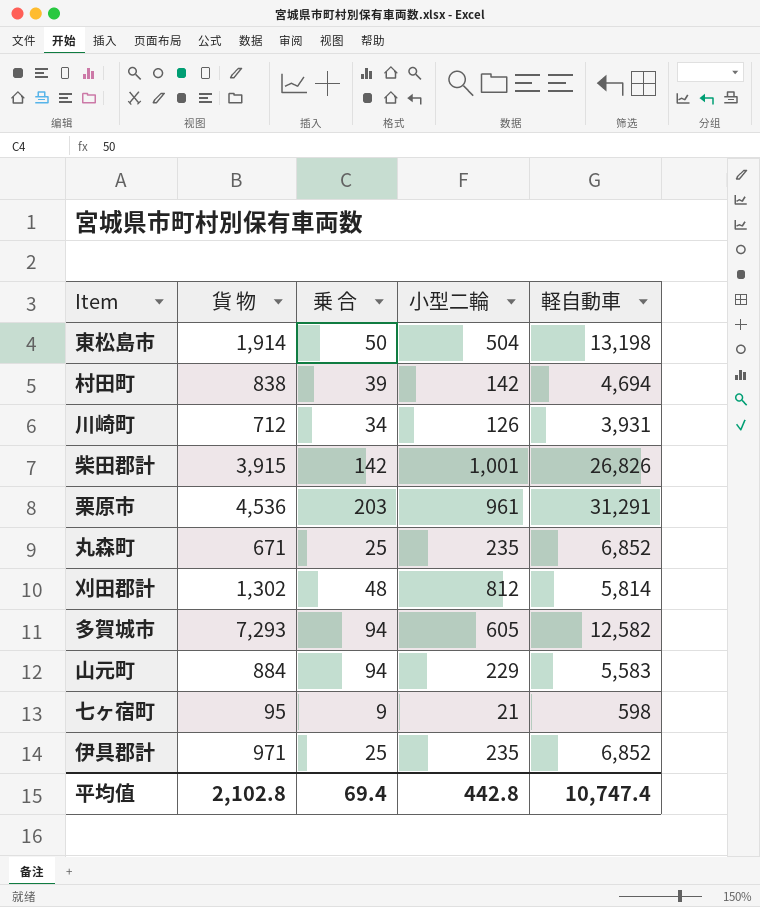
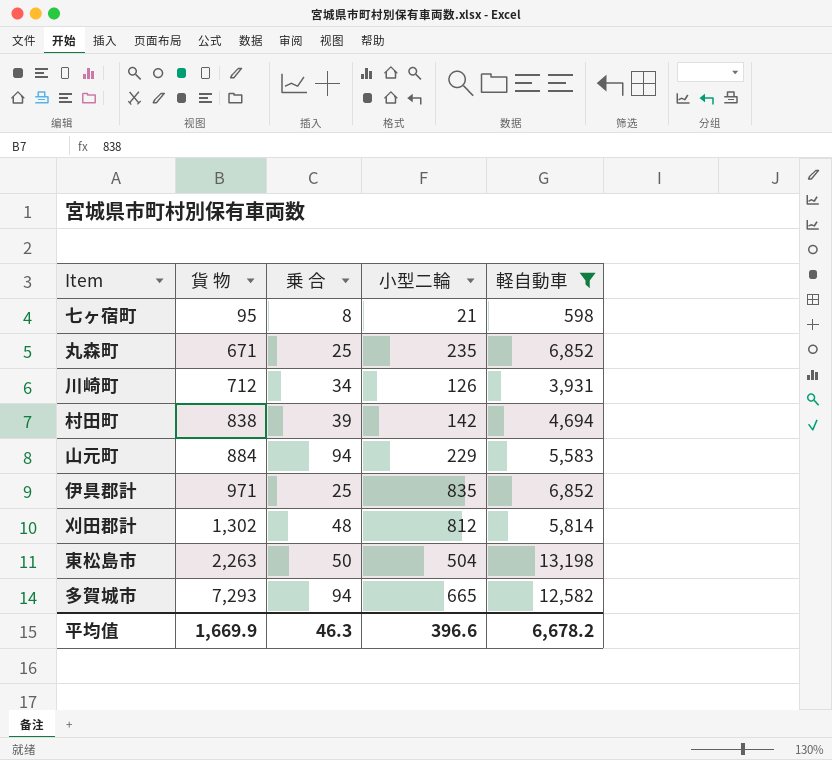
filter: none -> 軽自動車 <= 13,198
row order: none -> 貨 物 ascending
七ヶ宿町 | 乗 合: 9 -> 8
伊具郡計 | 小型二輪: 235 -> 835
東松島市 | 貨 物: 1,914 -> 2,263
多賀城市 | 小型二輪: 605 -> 665
平均值 | 貨 物: 2,102.8 -> 1,669.9
平均值 | 乗 合: 69.4 -> 46.3
平均值 | 小型二輪: 442.8 -> 396.6
平均值 | 軽自動車: 10,747.4 -> 6,678.2

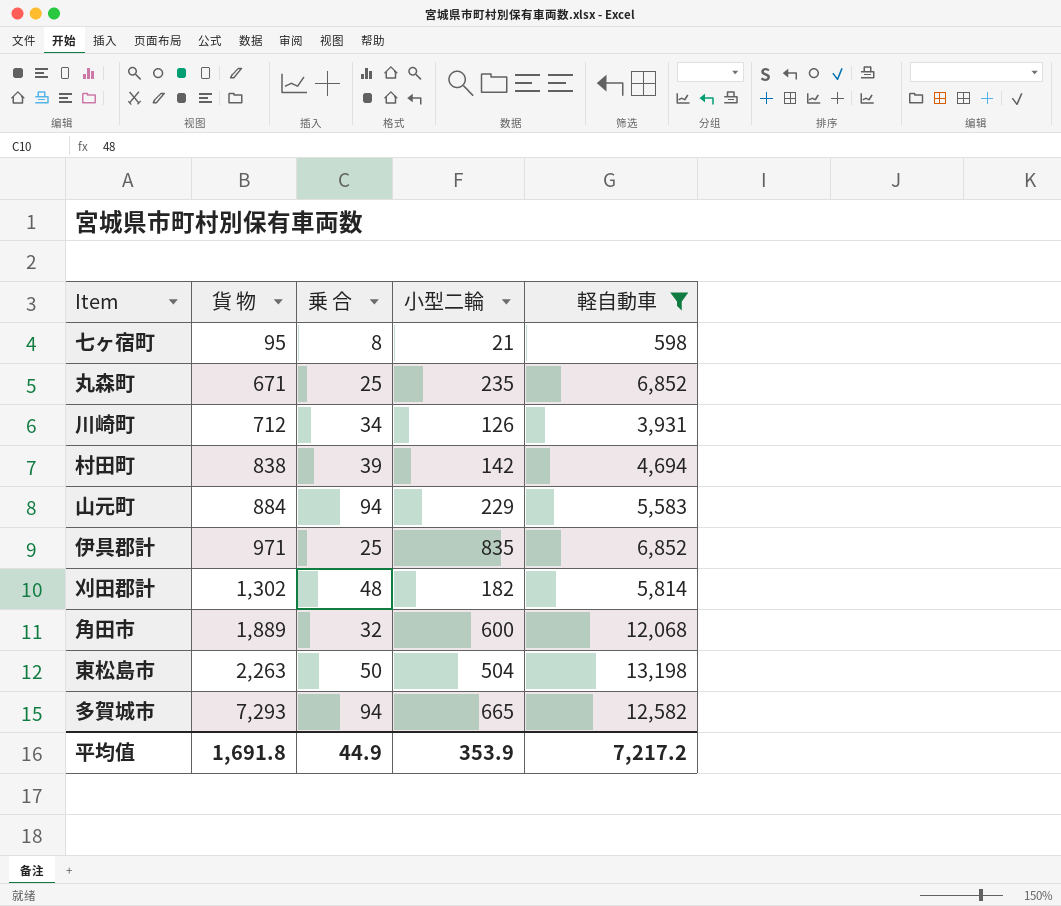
刈田郡計 | 小型二輪: 812 -> 182
row 角田市: none -> 1,889 | 32 | 600 | 12,068
平均值 | 貨 物: 1,669.9 -> 1,691.8
平均值 | 乗 合: 46.3 -> 44.9
平均值 | 小型二輪: 396.6 -> 353.9
平均值 | 軽自動車: 6,678.2 -> 7,217.2

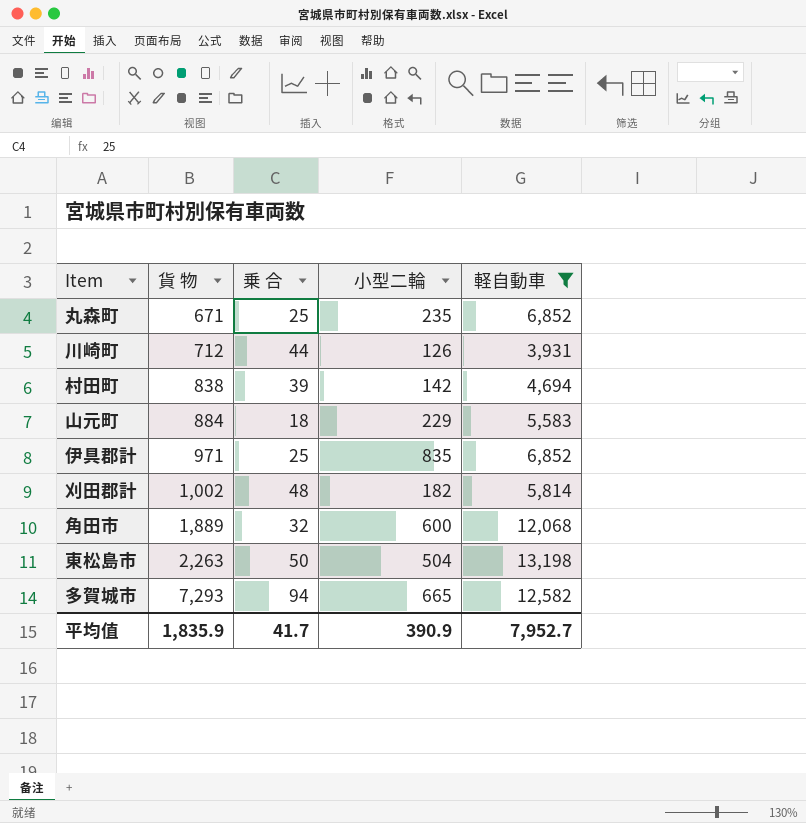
row 七ヶ宿町: 95 | 8 | 21 | 598 -> none
川崎町 | 乗 合: 34 -> 44
山元町 | 乗 合: 94 -> 18
刈田郡計 | 貨 物: 1,302 -> 1,002
平均值 | 貨 物: 1,691.8 -> 1,835.9
平均值 | 乗 合: 44.9 -> 41.7
平均值 | 小型二輪: 353.9 -> 390.9
平均值 | 軽自動車: 7,217.2 -> 7,952.7

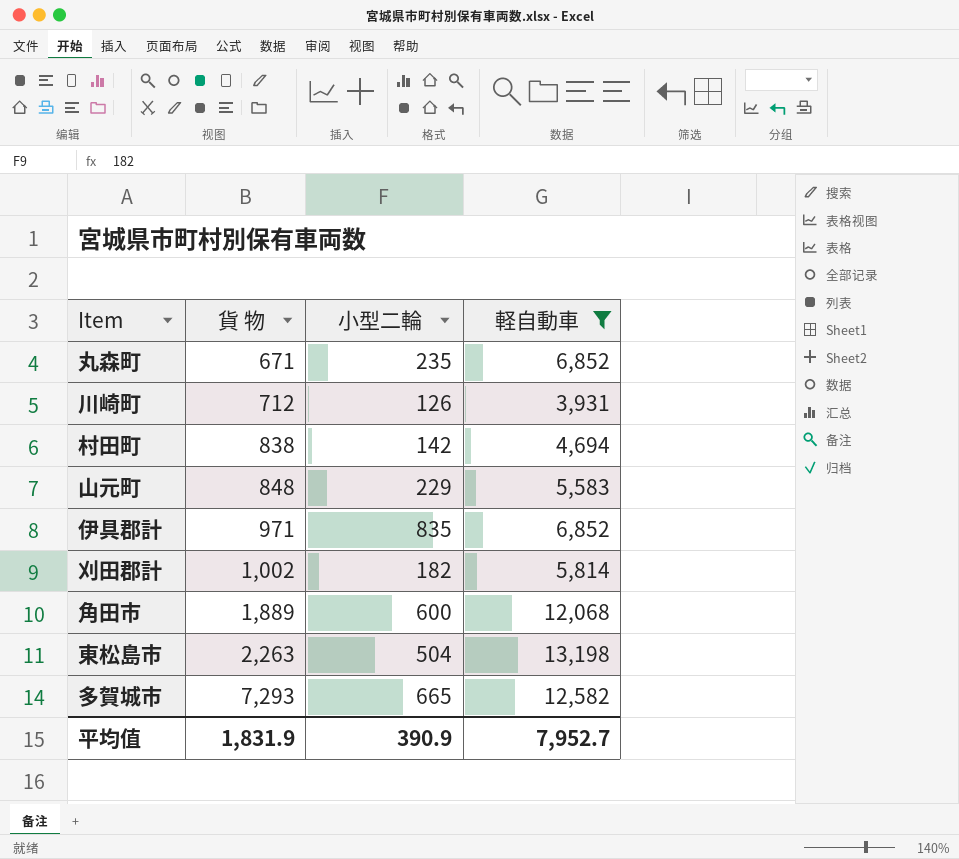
column 乗 合 | position: 3 -> none
山元町 | 貨 物: 884 -> 848
平均值 | 貨 物: 1,835.9 -> 1,831.9

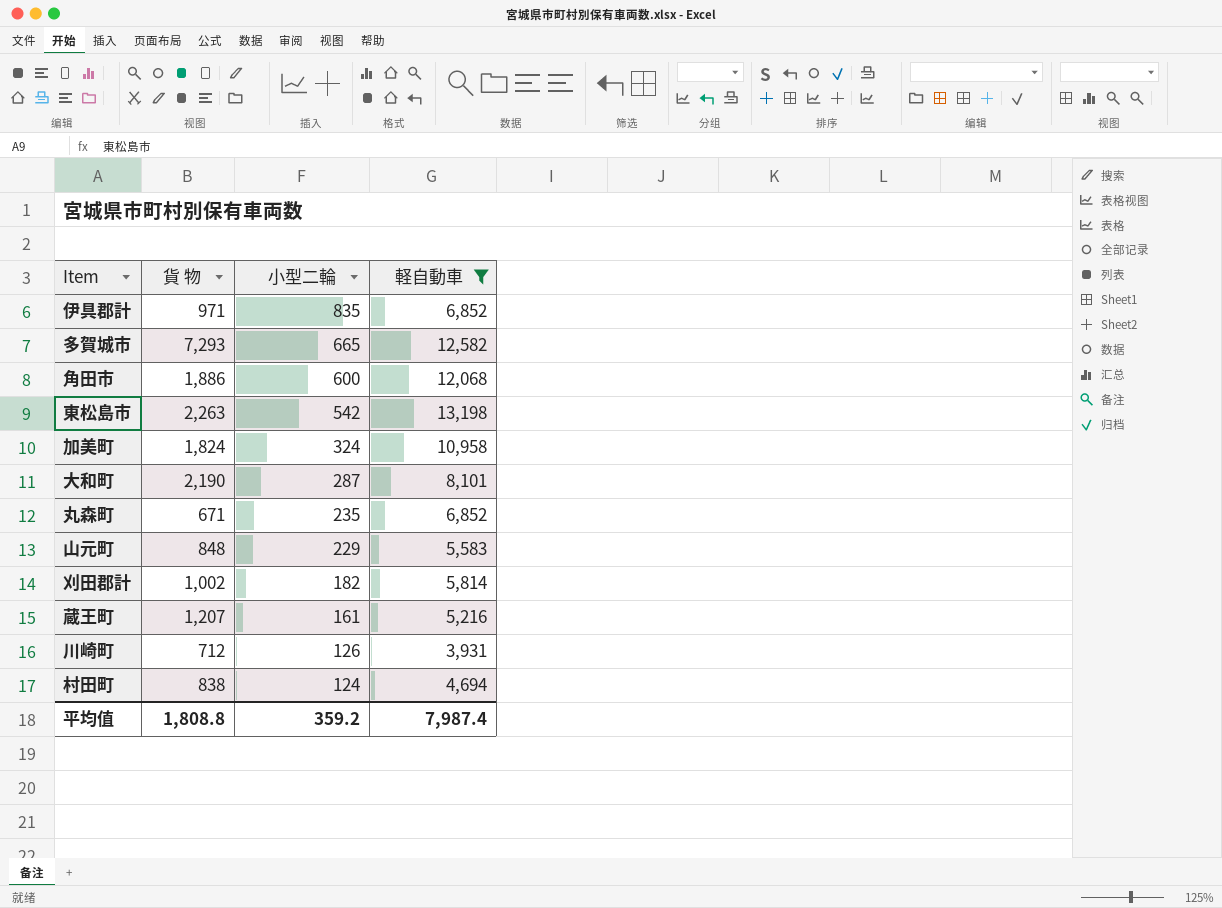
row order: 貨 物 ascending -> 小型二輪 descending
角田市 | 貨 物: 1,889 -> 1,886
東松島市 | 小型二輪: 504 -> 542
row 加美町: none -> 1,824 | 324 | 10,958
row 大和町: none -> 2,190 | 287 | 8,101
row 蔵王町: none -> 1,207 | 161 | 5,216
村田町 | 小型二輪: 142 -> 124
平均值 | 貨 物: 1,831.9 -> 1,808.8
平均值 | 小型二輪: 390.9 -> 359.2
平均值 | 軽自動車: 7,952.7 -> 7,987.4

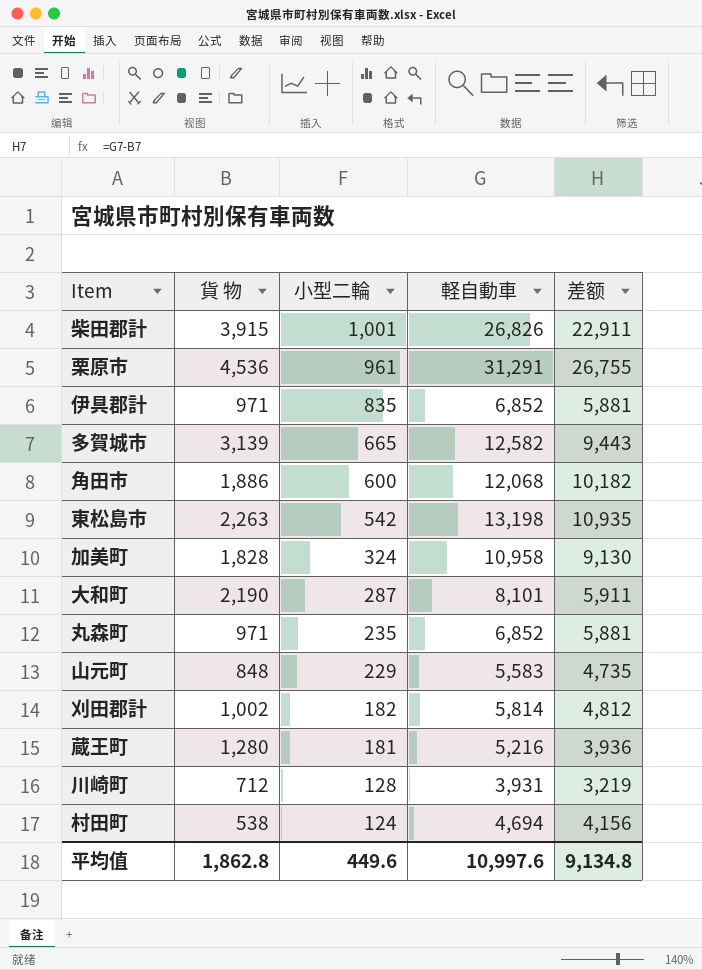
filter: 軽自動車 <= 13,198 -> none
column 差额 | formula: none -> [軽自動車] - [貨 物]
多賀城市 | 貨 物: 7,293 -> 3,139
加美町 | 貨 物: 1,824 -> 1,828
丸森町 | 貨 物: 671 -> 971
蔵王町 | 貨 物: 1,207 -> 1,280
蔵王町 | 小型二輪: 161 -> 181
川崎町 | 小型二輪: 126 -> 128
村田町 | 貨 物: 838 -> 538
平均值 | 貨 物: 1,808.8 -> 1,862.8
平均值 | 小型二輪: 359.2 -> 449.6
平均值 | 軽自動車: 7,987.4 -> 10,997.6

